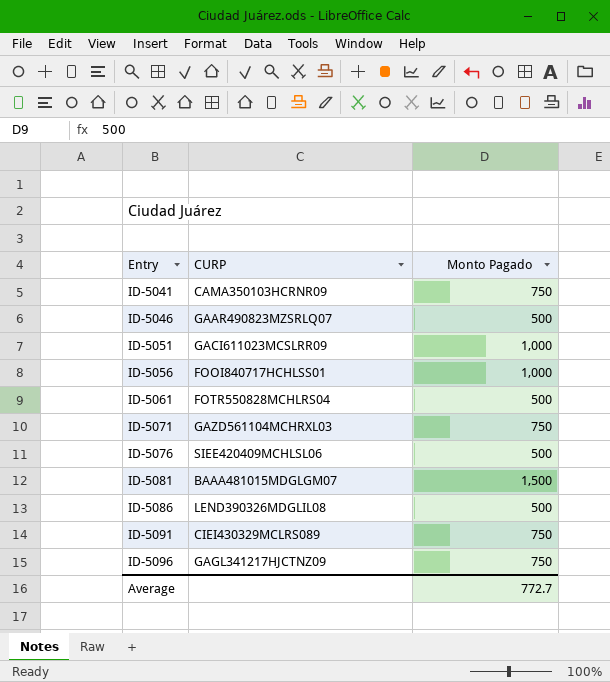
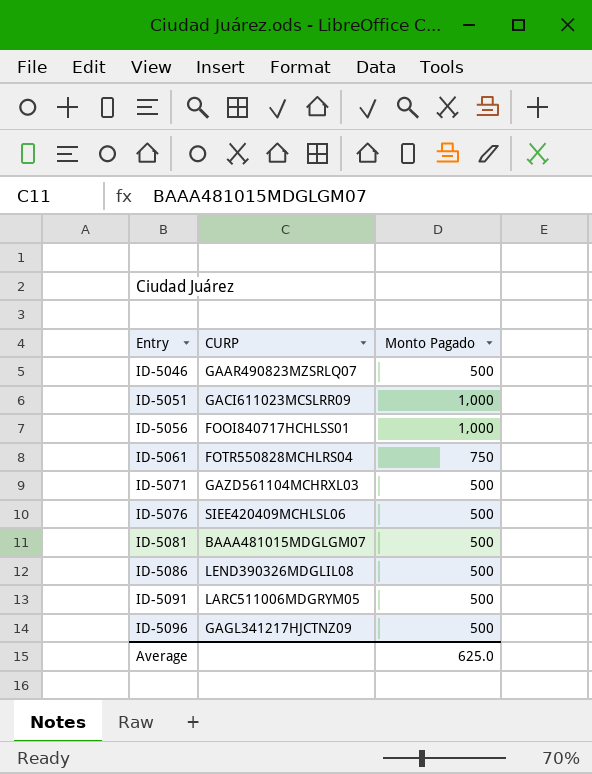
row ID-5041: CAMA350103HCRNR09 | 750 -> none
ID-5061 | Monto Pagado: 500 -> 750
ID-5071 | Monto Pagado: 750 -> 500
ID-5081 | Monto Pagado: 1,500 -> 500
ID-5091 | CURP: CIEI430329MCLRS089 -> LARC511006MDGRYM05
ID-5091 | Monto Pagado: 750 -> 500
ID-5096 | Monto Pagado: 750 -> 500
Average | Monto Pagado: 772.7 -> 625.0

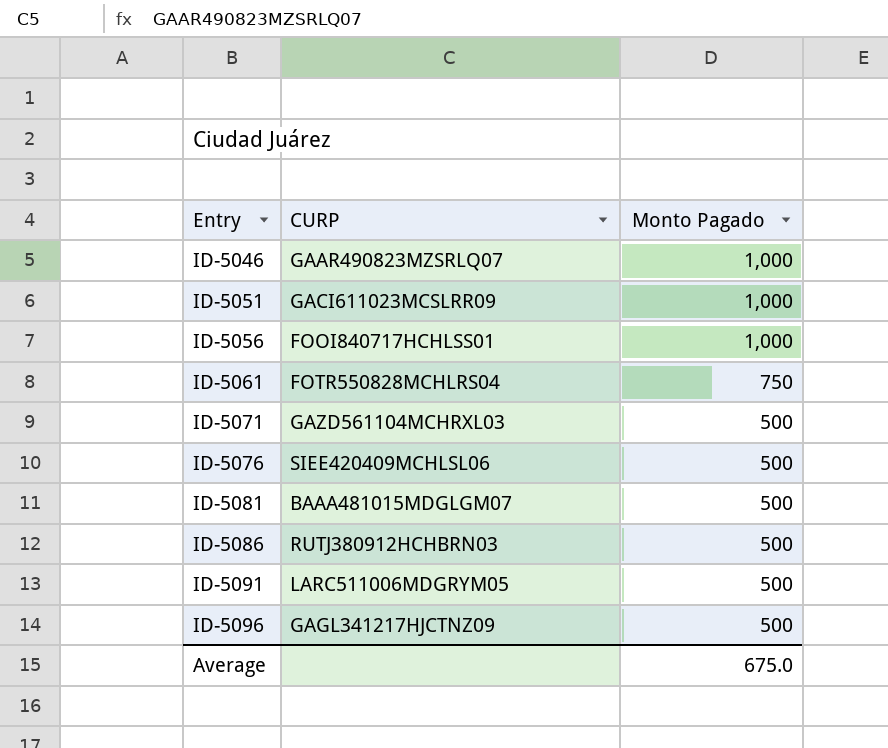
ID-5046 | Monto Pagado: 500 -> 1,000
ID-5086 | CURP: LEND390326MDGLIL08 -> RUTJ380912HCHBRN03
Average | Monto Pagado: 625.0 -> 675.0

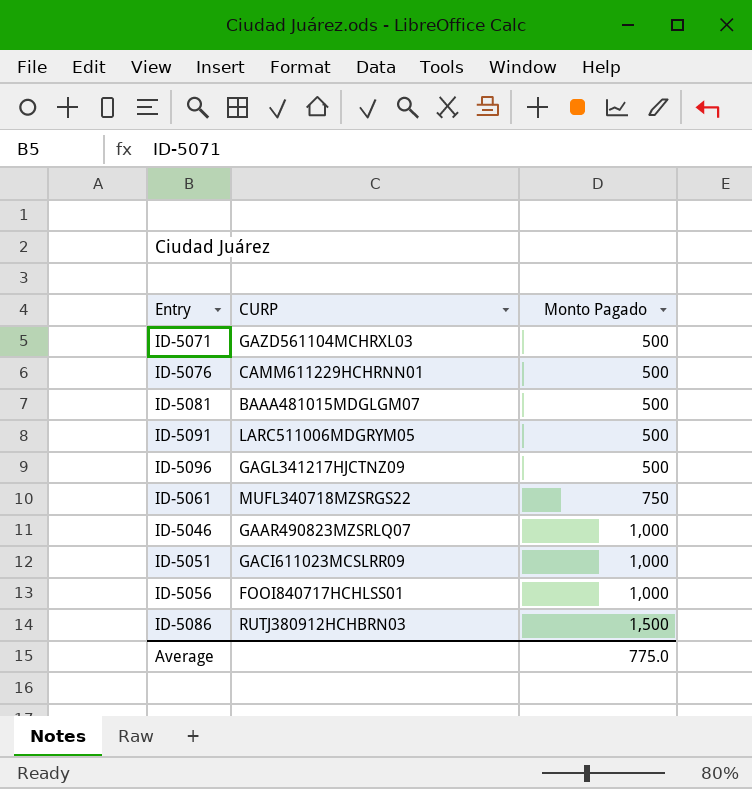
row order: Entry ascending -> Monto Pagado ascending
ID-5076 | CURP: SIEE420409MCHLSL06 -> CAMM611229HCHRNN01
ID-5061 | CURP: FOTR550828MCHLRS04 -> MUFL340718MZSRGS22
ID-5086 | Monto Pagado: 500 -> 1,500
Average | Monto Pagado: 675.0 -> 775.0

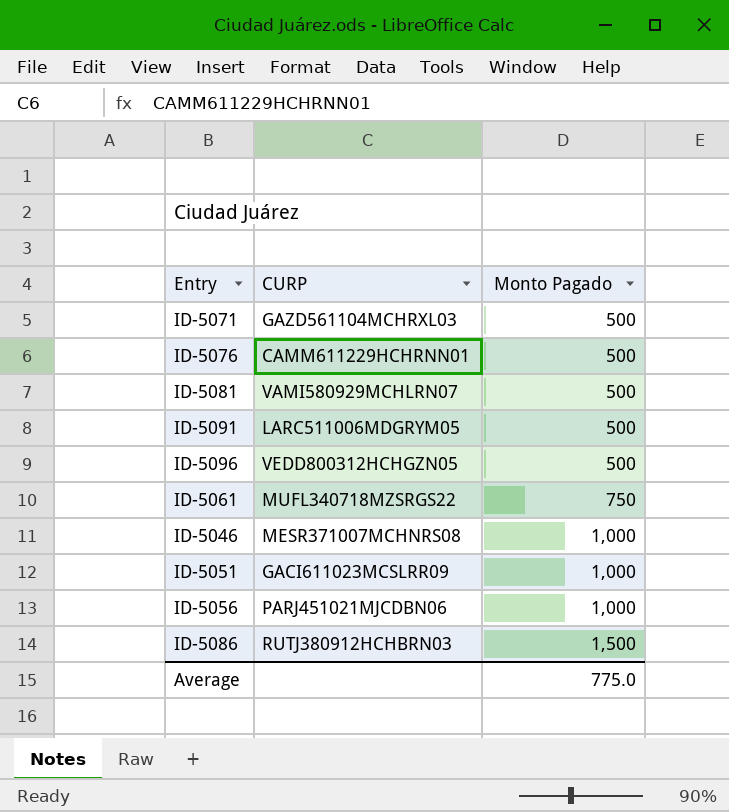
ID-5081 | CURP: BAAA481015MDGLGM07 -> VAMI580929MCHLRN07
ID-5096 | CURP: GAGL341217HJCTNZ09 -> VEDD800312HCHGZN05
ID-5046 | CURP: GAAR490823MZSRLQ07 -> MESR371007MCHNRS08
ID-5056 | CURP: FOOI840717HCHLSS01 -> PARJ451021MJCDBN06

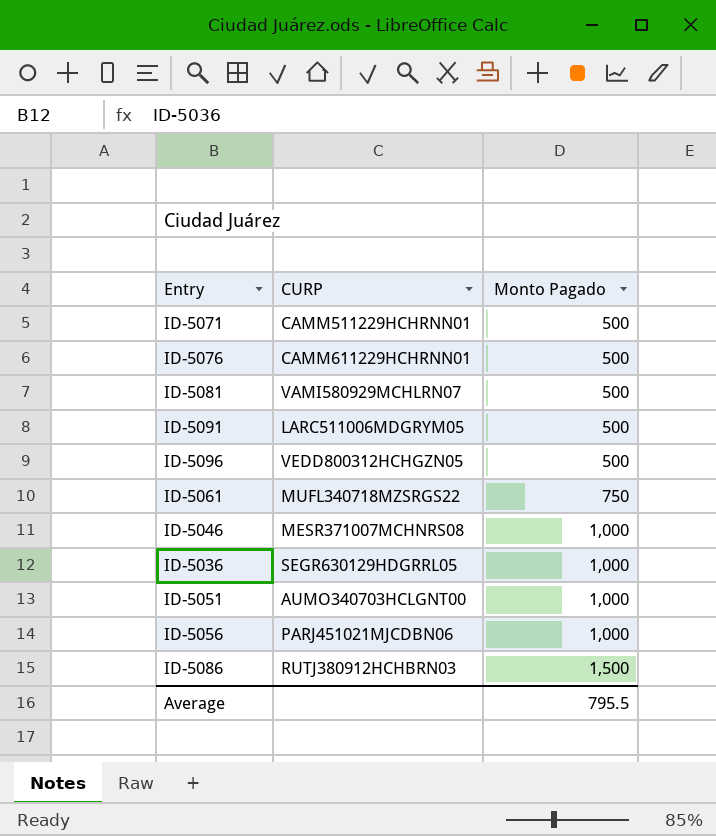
ID-5071 | CURP: GAZD561104MCHRXL03 -> CAMM511229HCHRNN01
row ID-5036: none -> SEGR630129HDGRRL05 | 1,000
ID-5051 | CURP: GACI611023MCSLRR09 -> AUMO340703HCLGNT00
Average | Monto Pagado: 775.0 -> 795.5

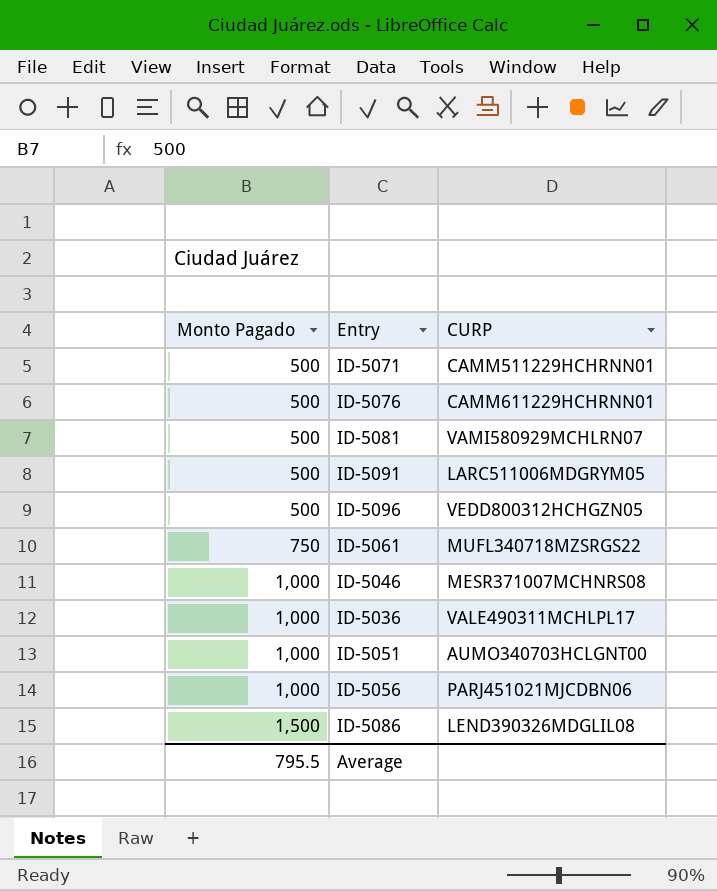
column Monto Pagado | position: 3 -> 1
ID-5036 | CURP: SEGR630129HDGRRL05 -> VALE490311MCHLPL17
ID-5086 | CURP: RUTJ380912HCHBRN03 -> LEND390326MDGLIL08

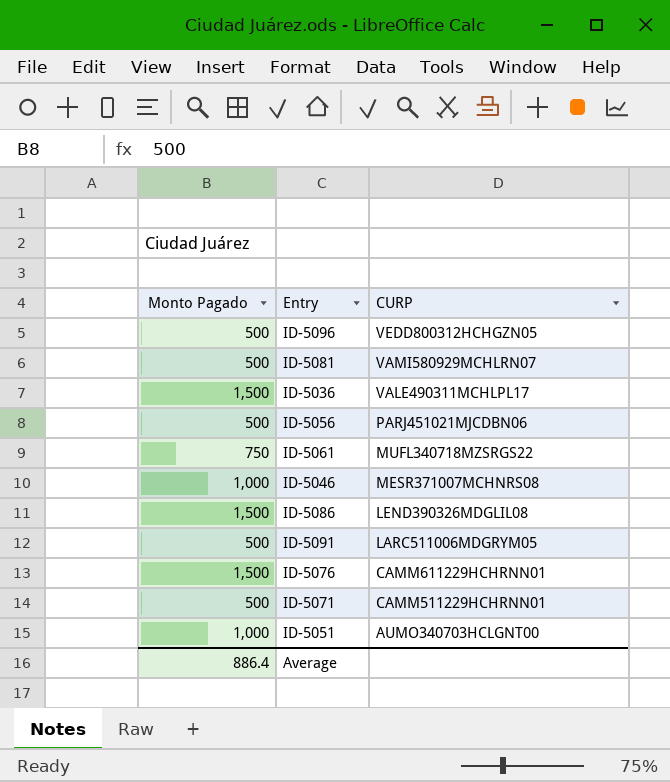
row order: Monto Pagado ascending -> CURP descending
ID-5036 | Monto Pagado: 1,000 -> 1,500
ID-5056 | Monto Pagado: 1,000 -> 500
ID-5076 | Monto Pagado: 500 -> 1,500
Average | Monto Pagado: 795.5 -> 886.4

